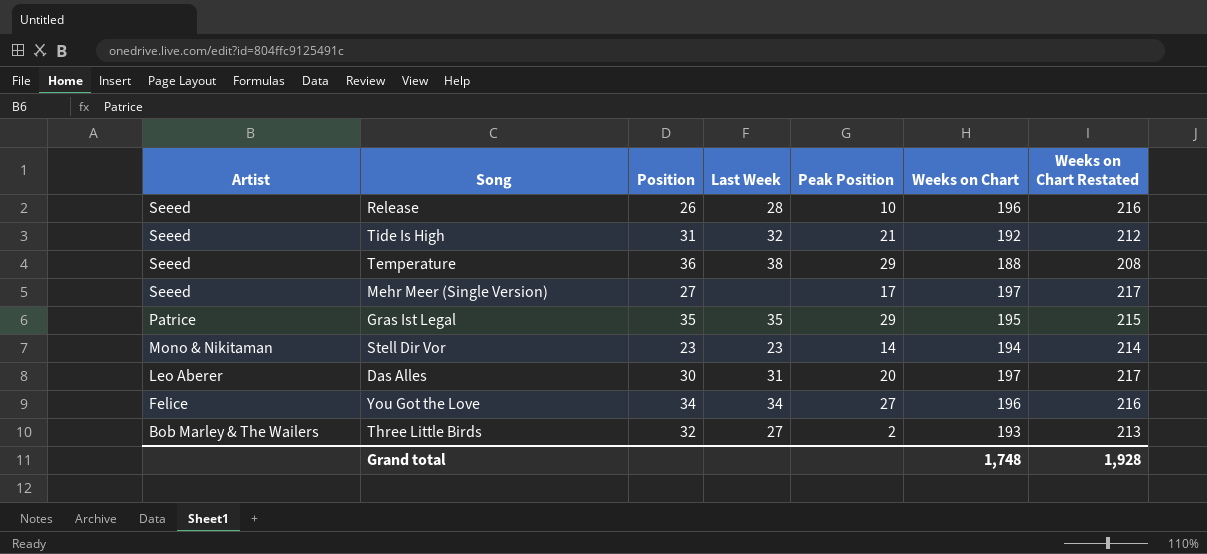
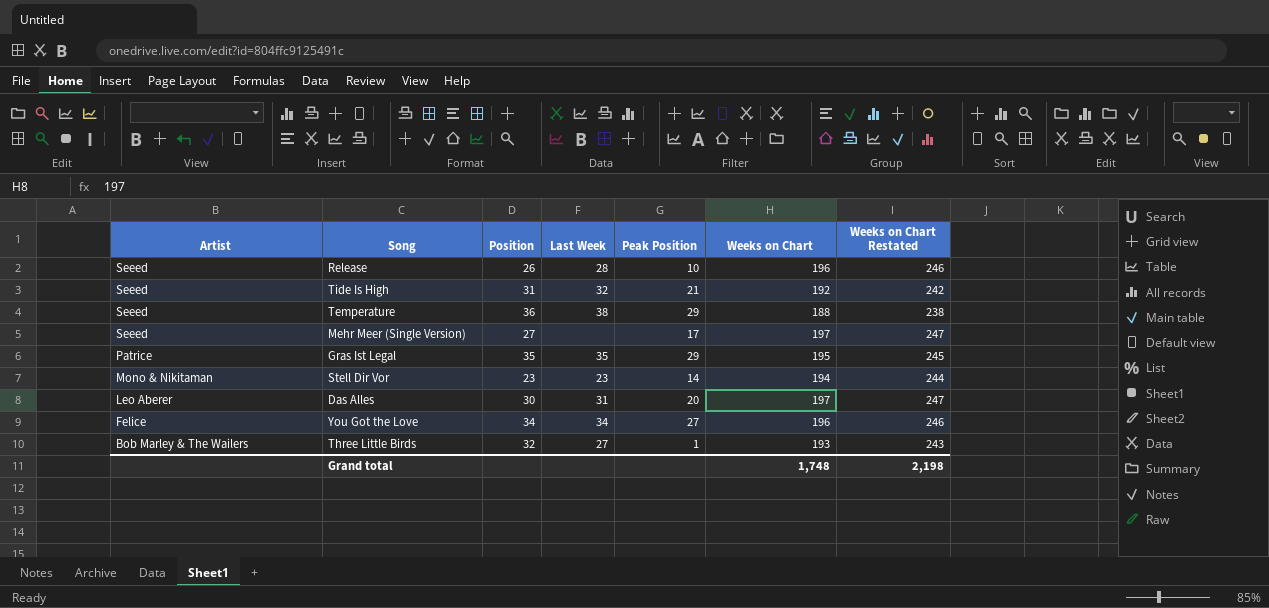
column Weeks on Chart Restated | formula: [Weeks on Chart] + 20 -> [Weeks on Chart] + 50
Three Little Birds | Peak Position: 2 -> 1
Grand total | Weeks on Chart Restated: 1,928 -> 2,198

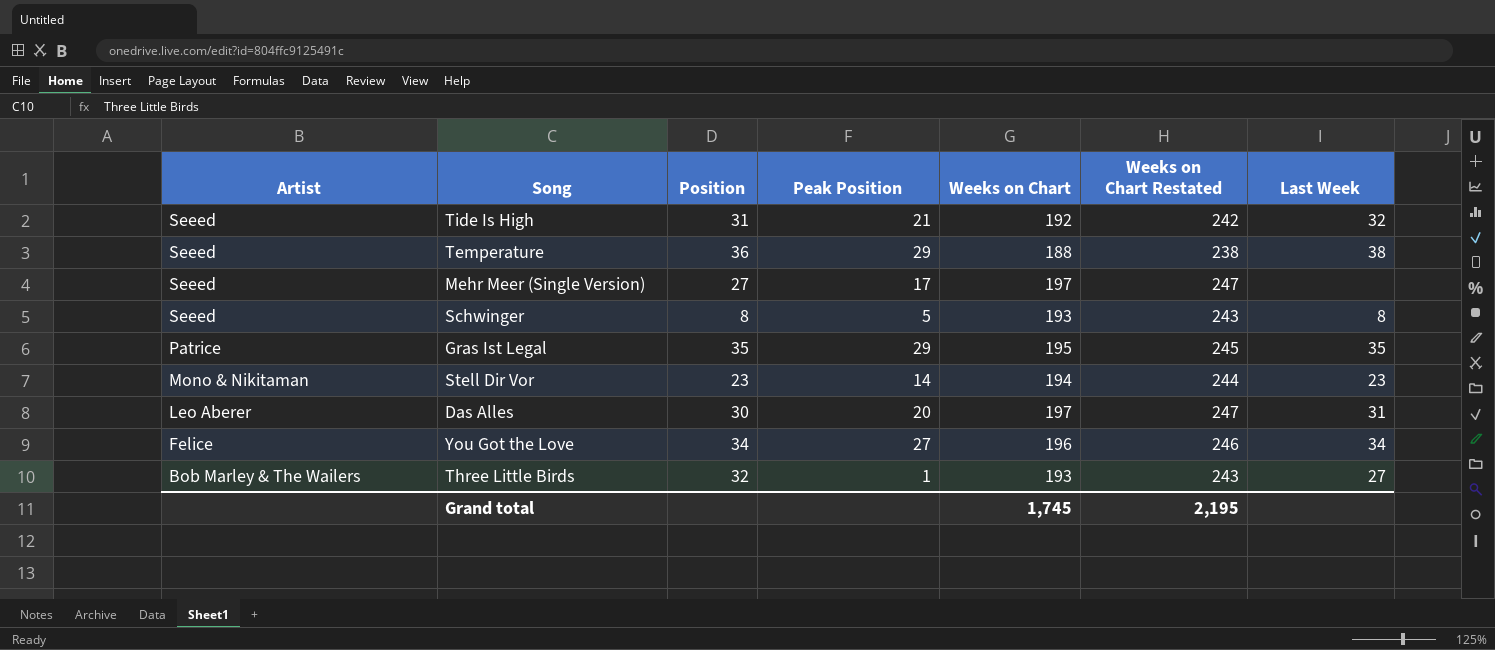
column Last Week | position: 4 -> 7
row Release: Seeed | 26 | 28 | 10 | 196 | 246 -> none
row Schwinger: none -> Seeed | 8 | 5 | 193 | 243 | 8
Grand total | Weeks on Chart: 1,748 -> 1,745
Grand total | Weeks on Chart Restated: 2,198 -> 2,195

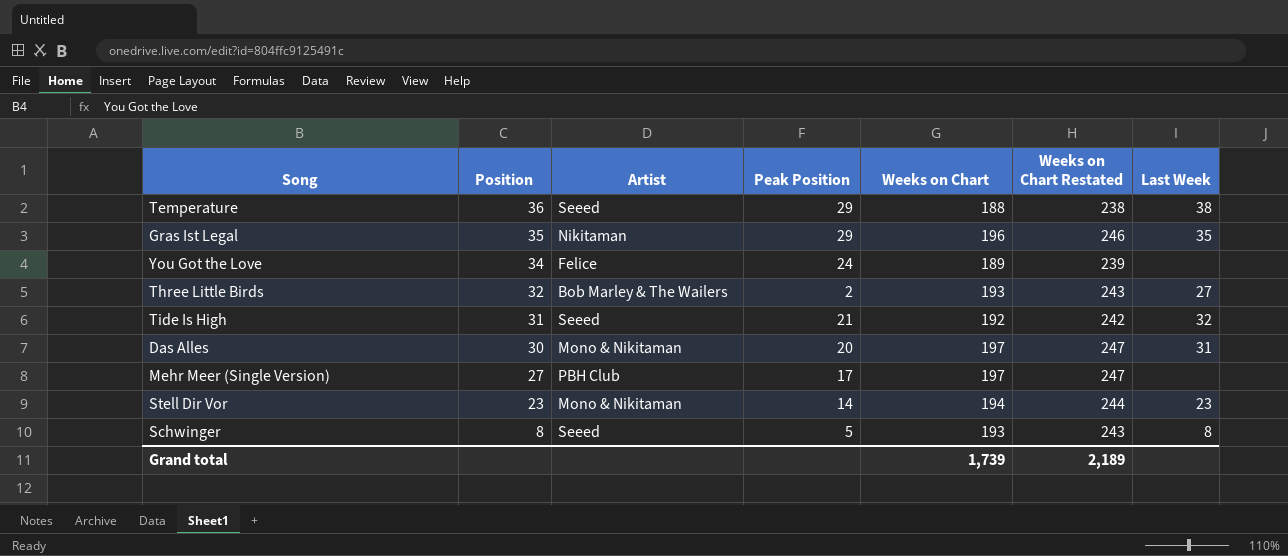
row order: Artist descending -> Position descending
column Artist | position: 1 -> 3
Gras Ist Legal | Artist: Patrice -> Nikitaman
Gras Ist Legal | Weeks on Chart: 195 -> 196
Gras Ist Legal | Weeks on Chart Restated: 245 -> 246
You Got the Love | Peak Position: 27 -> 24
You Got the Love | Weeks on Chart: 196 -> 189
You Got the Love | Weeks on Chart Restated: 246 -> 239
You Got the Love | Last Week: 34 -> none
Three Little Birds | Peak Position: 1 -> 2
Das Alles | Artist: Leo Aberer -> Mono & Nikitaman
Mehr Meer (Single Version) | Artist: Seeed -> PBH Club
Grand total | Weeks on Chart: 1,745 -> 1,739
Grand total | Weeks on Chart Restated: 2,195 -> 2,189

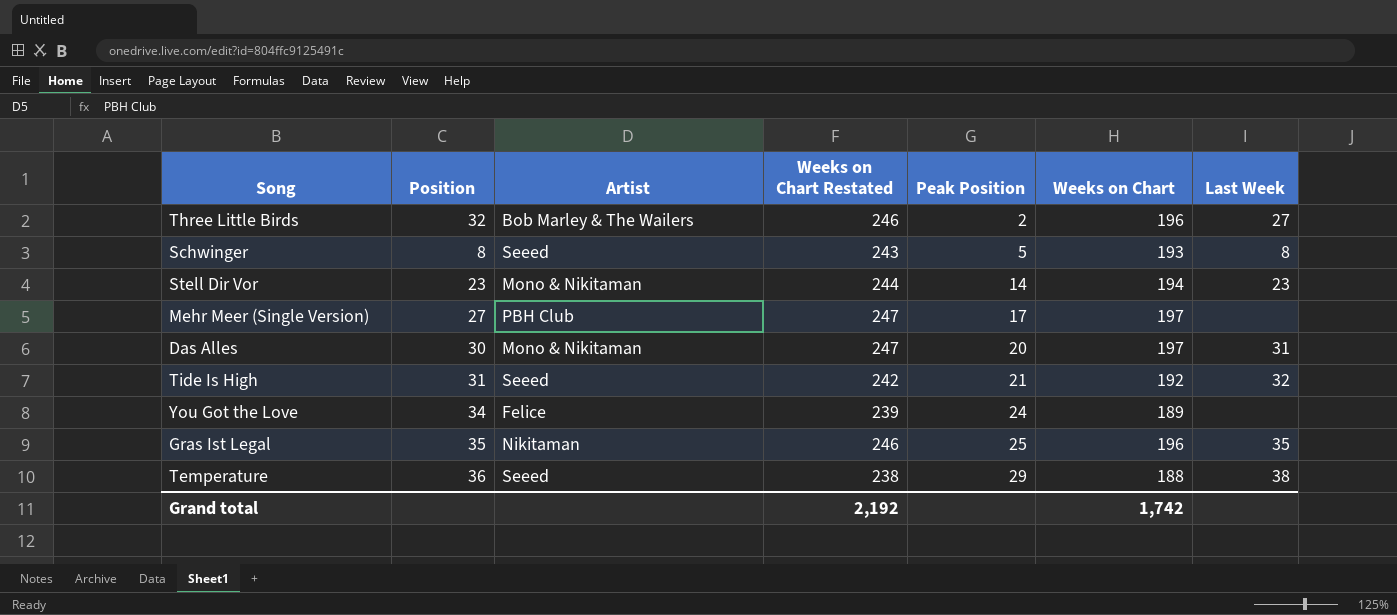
row order: Position descending -> Peak Position ascending
column Weeks on Chart Restated | position: 6 -> 4
Three Little Birds | Weeks on Chart Restated: 243 -> 246
Three Little Birds | Weeks on Chart: 193 -> 196
Gras Ist Legal | Peak Position: 29 -> 25
Grand total | Weeks on Chart Restated: 2,189 -> 2,192
Grand total | Weeks on Chart: 1,739 -> 1,742

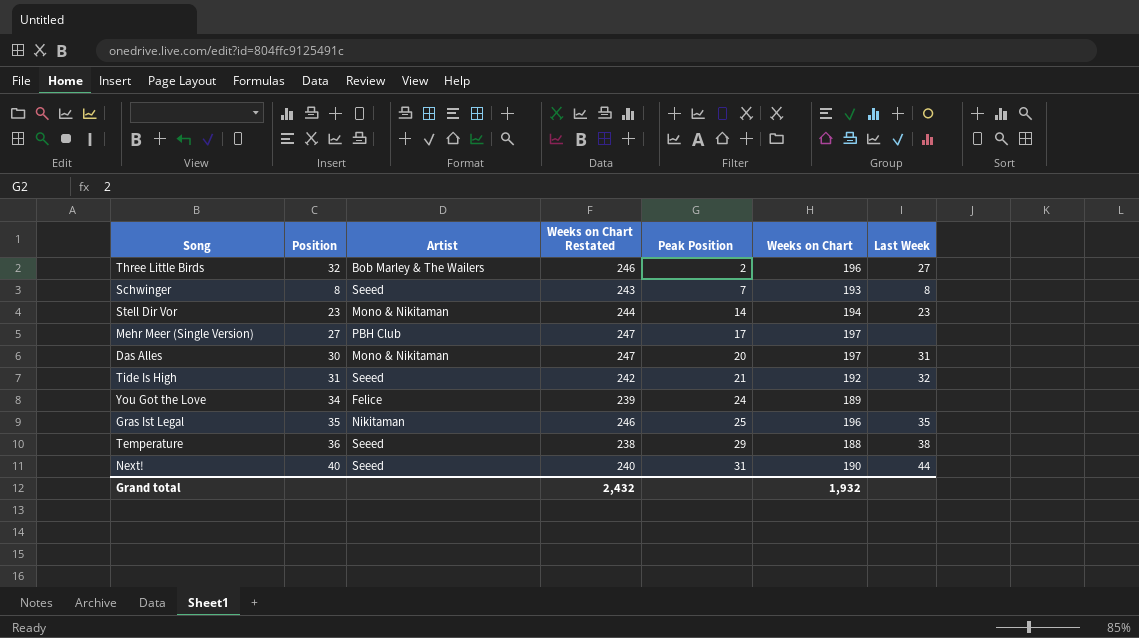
Schwinger | Peak Position: 5 -> 7
row Next!: none -> 40 | Seeed | 240 | 31 | 190 | 44
Grand total | Weeks on Chart Restated: 2,192 -> 2,432
Grand total | Weeks on Chart: 1,742 -> 1,932

